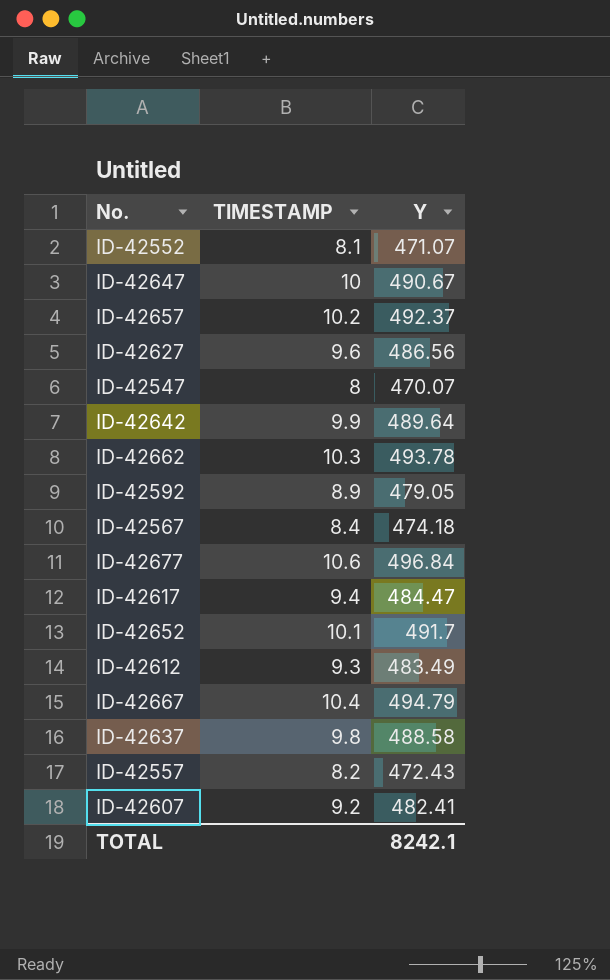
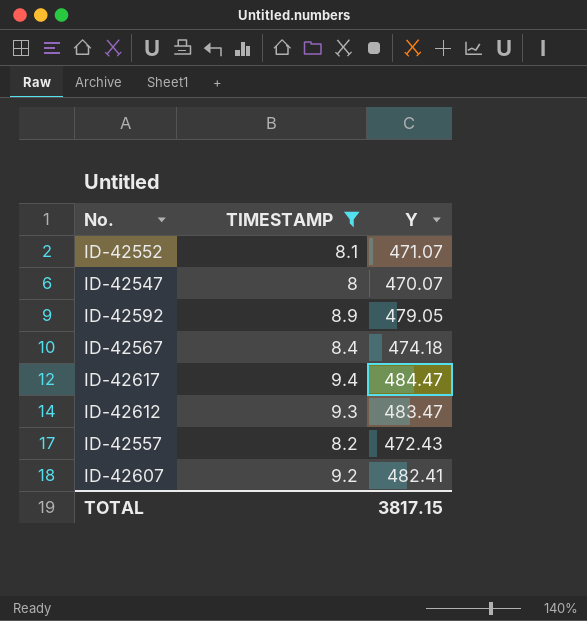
filter: none -> TIMESTAMP <= 9.4
ID-42612 | Y: 483.49 -> 483.47
TOTAL | Y: 8242.1 -> 3817.15

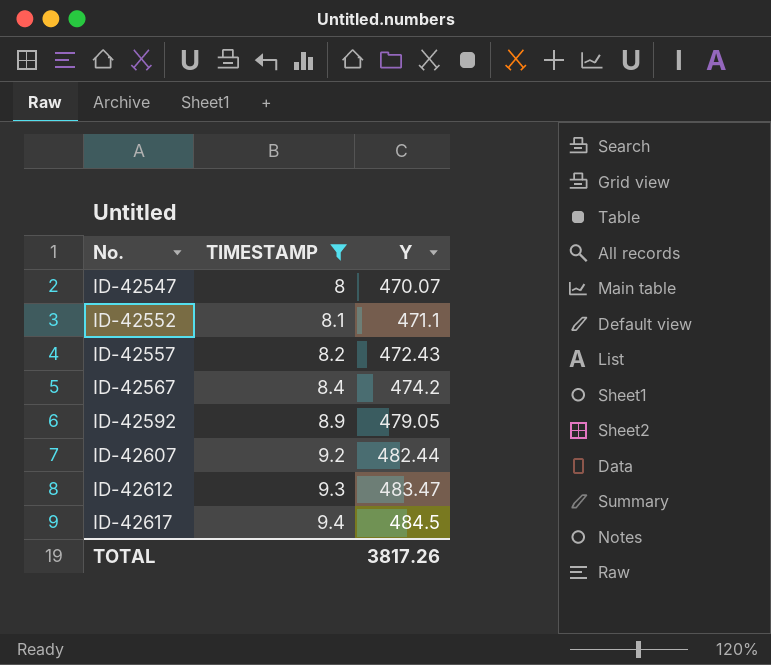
row order: none -> No. ascending
ID-42552 | Y: 471.07 -> 471.1
ID-42567 | Y: 474.18 -> 474.2
ID-42607 | Y: 482.41 -> 482.44
ID-42617 | Y: 484.47 -> 484.5
TOTAL | Y: 3817.15 -> 3817.26

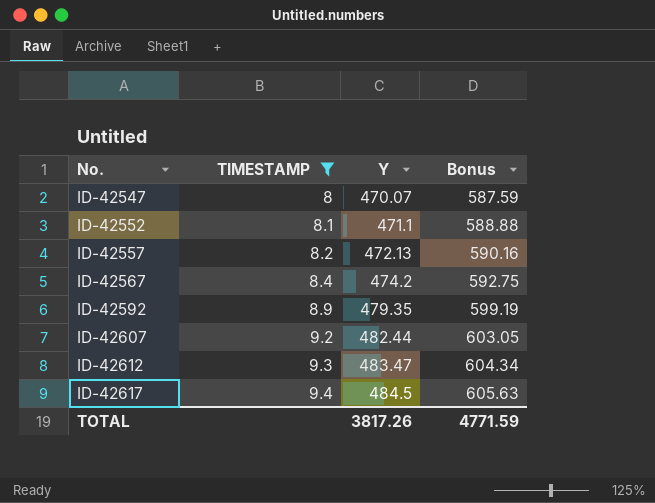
column Bonus | formula: none -> [Y] * 1.25
ID-42557 | Y: 472.43 -> 472.13
ID-42592 | Y: 479.05 -> 479.35

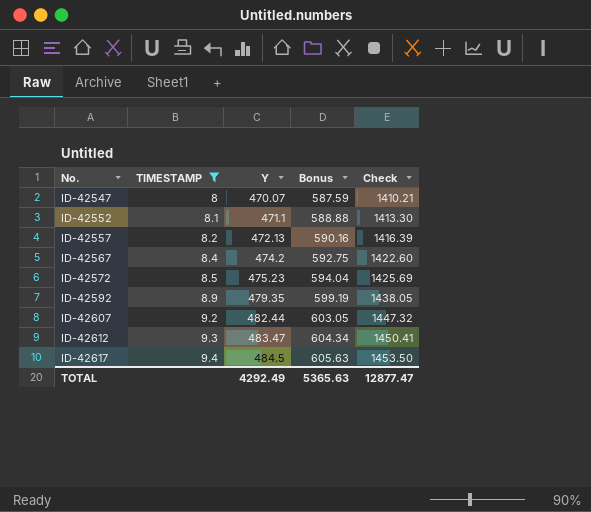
column Check | formula: none -> [Y] * 3
row ID-42572: none -> 8.5 | 475.23 | 594.04 | 1425.69
TOTAL | Y: 3817.26 -> 4292.49
TOTAL | Bonus: 4771.59 -> 5365.63

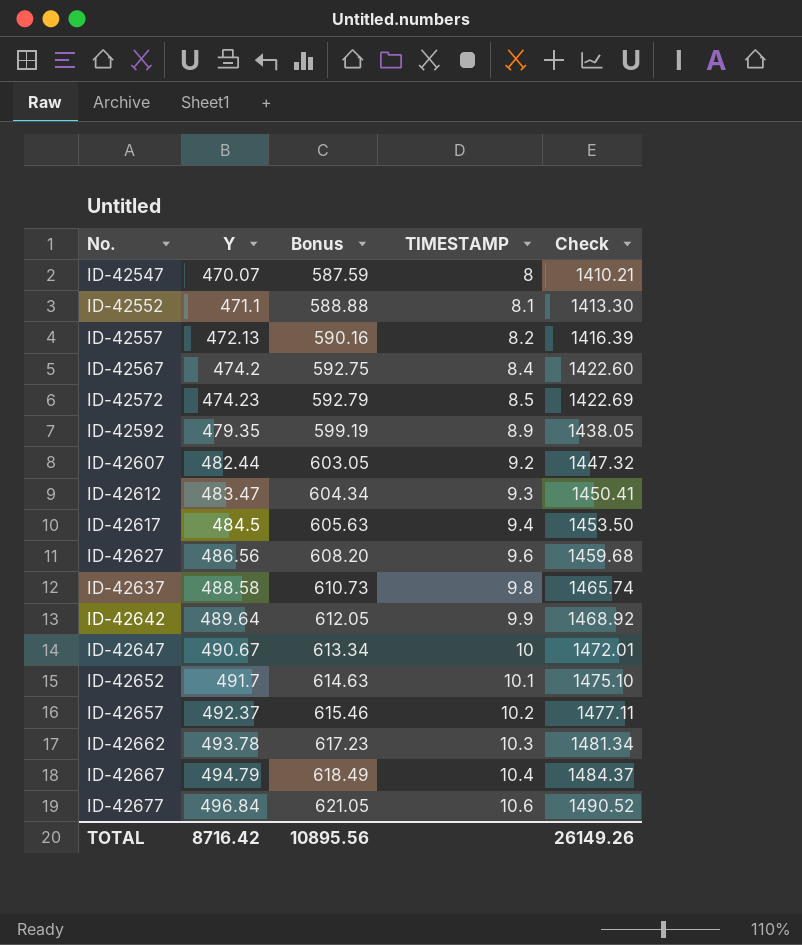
filter: TIMESTAMP <= 9.4 -> none
column TIMESTAMP | position: 2 -> 4
ID-42572 | Y: 475.23 -> 474.23
ID-42572 | Bonus: 594.04 -> 592.79
ID-42572 | Check: 1425.69 -> 1422.69
TOTAL | Y: 4292.49 -> 8716.42
TOTAL | Bonus: 5365.63 -> 10895.56
TOTAL | Check: 12877.47 -> 26149.26

